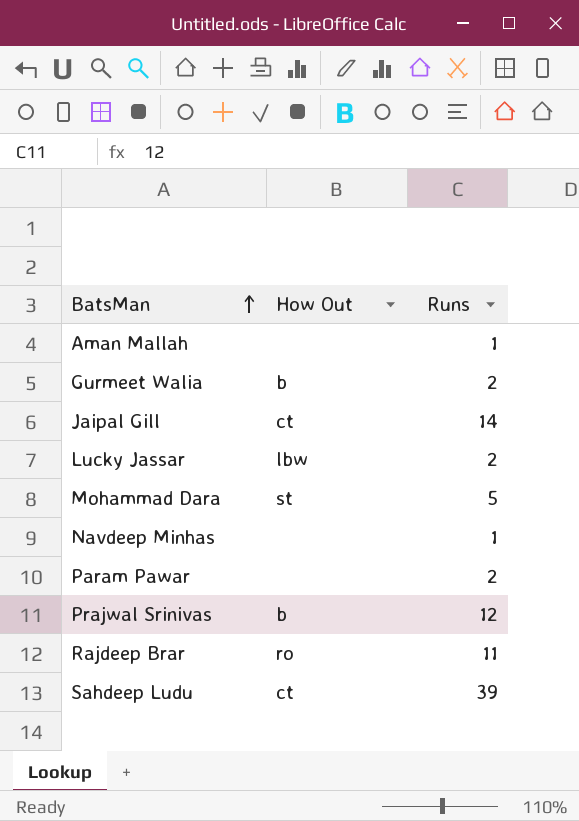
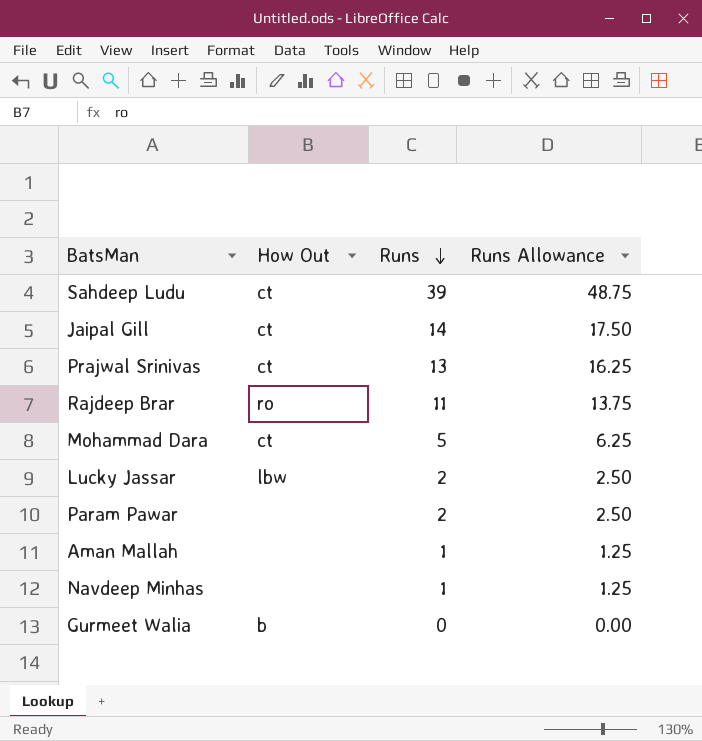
row order: BatsMan ascending -> Runs descending
column Runs Allowance | formula: none -> [Runs] * 1.25
Prajwal Srinivas | How Out: b -> ct
Prajwal Srinivas | Runs: 12 -> 13
Mohammad Dara | How Out: st -> ct
Gurmeet Walia | Runs: 2 -> 0

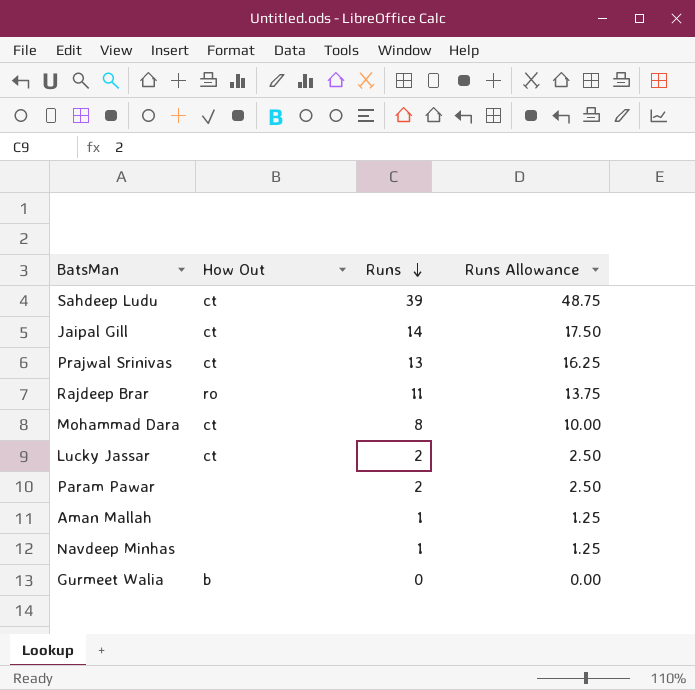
Mohammad Dara | Runs: 5 -> 8
Mohammad Dara | Runs Allowance: 6.25 -> 10.00
Lucky Jassar | How Out: lbw -> ct

